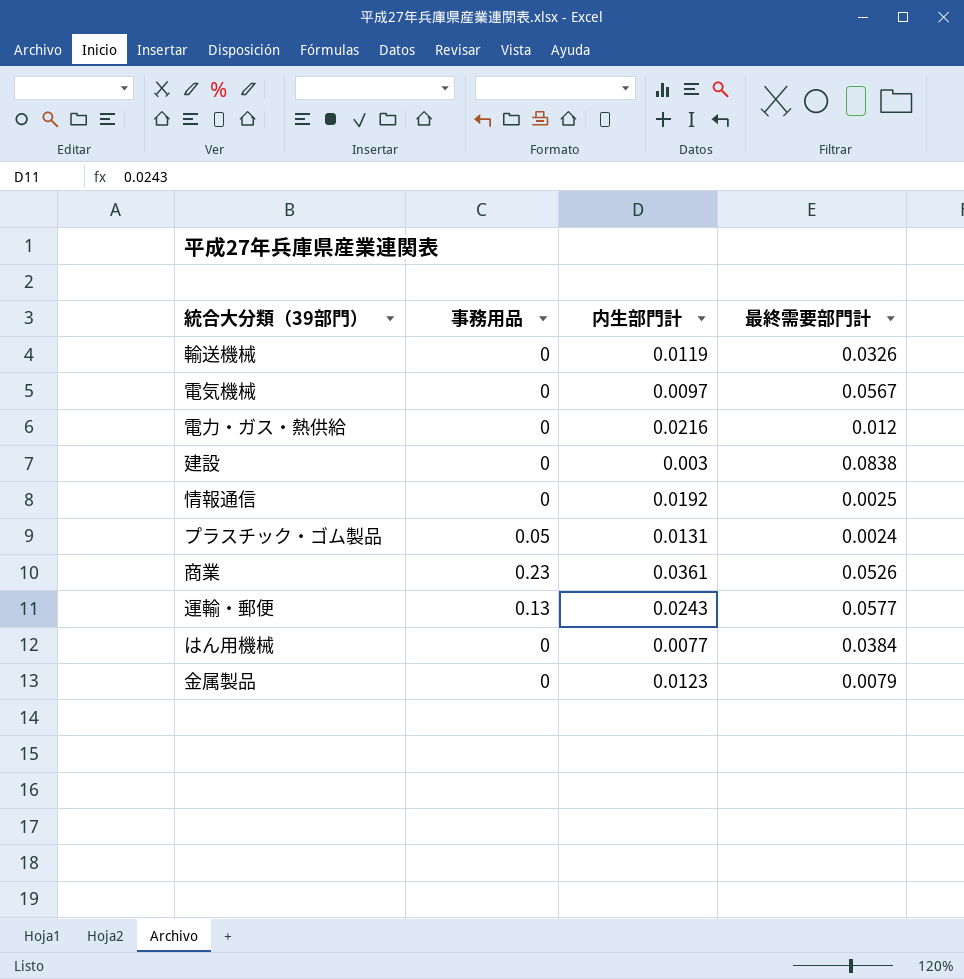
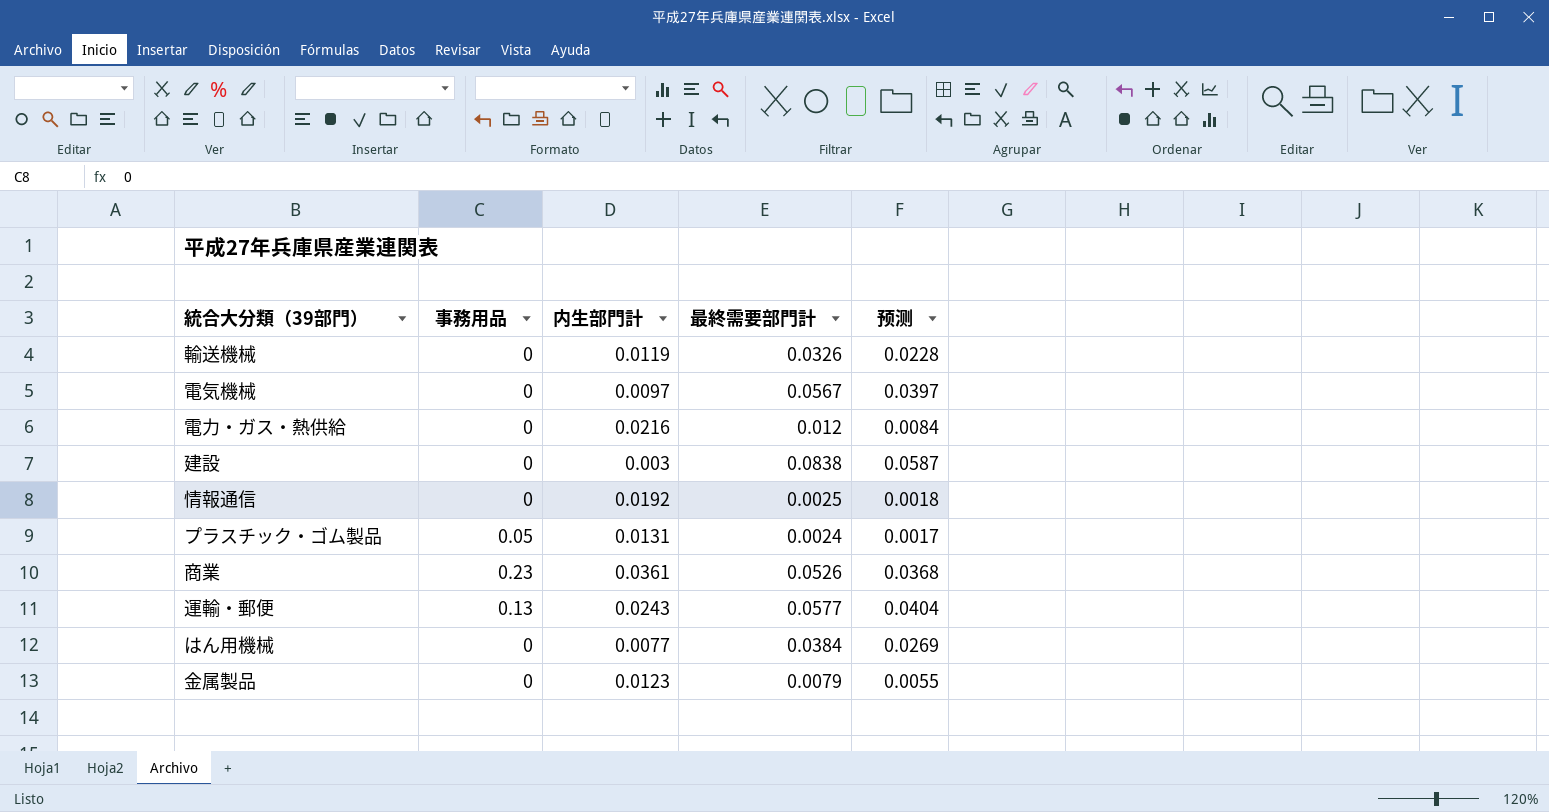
column 预测 | formula: none -> [最終需要部門計] * 0.7

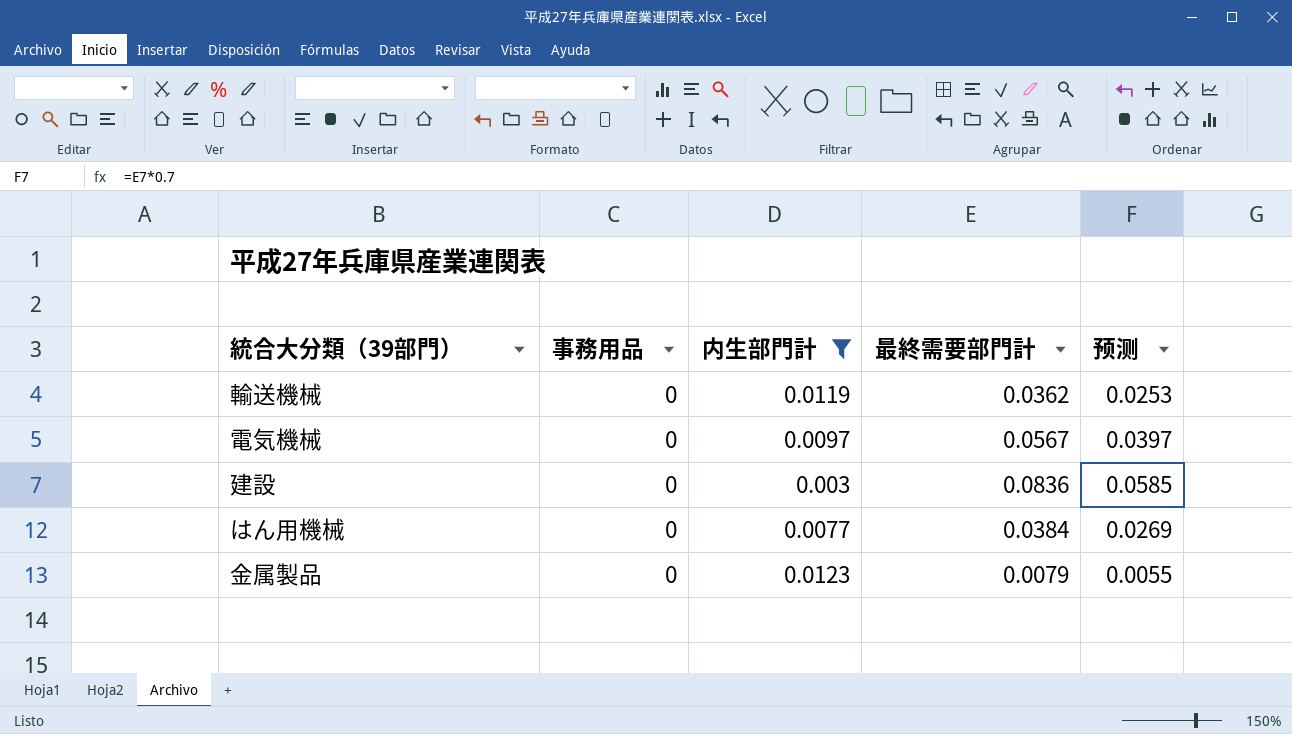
filter: none -> 内生部門計 <= 0.0123
輸送機械 | 最終需要部門計: 0.0326 -> 0.0362
輸送機械 | 预测: 0.0228 -> 0.0253
建設 | 最終需要部門計: 0.0838 -> 0.0836
建設 | 预测: 0.0587 -> 0.0585

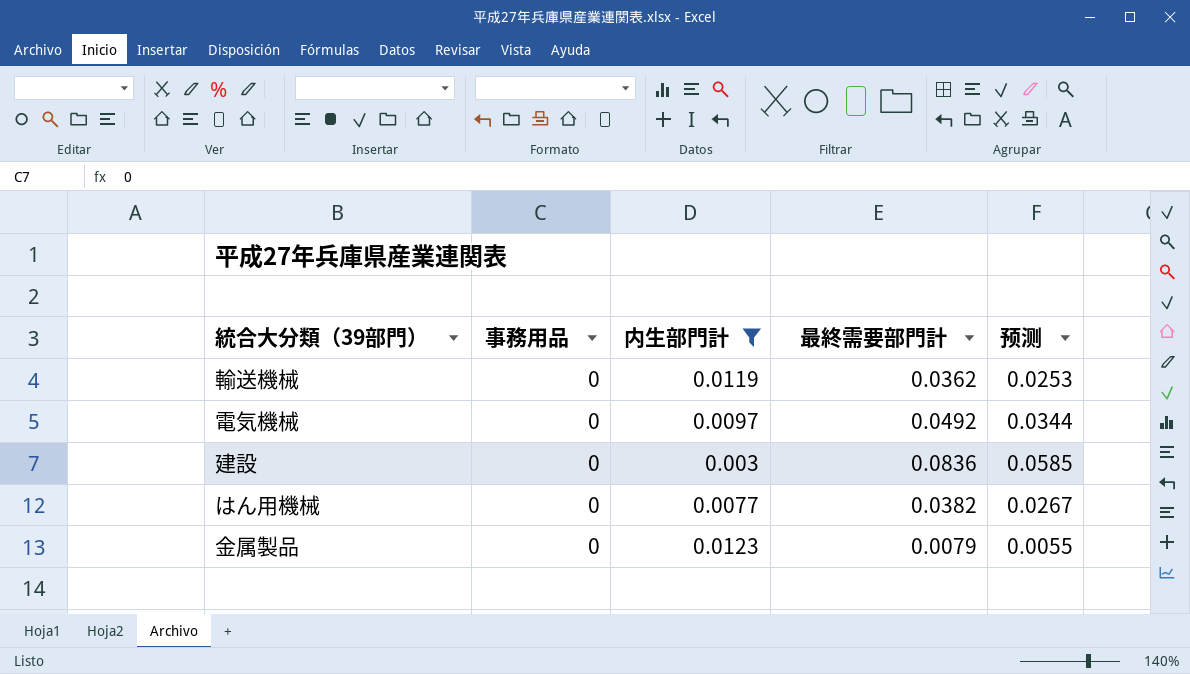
電気機械 | 最終需要部門計: 0.0567 -> 0.0492
電気機械 | 预测: 0.0397 -> 0.0344
はん用機械 | 最終需要部門計: 0.0384 -> 0.0382
はん用機械 | 预测: 0.0269 -> 0.0267

